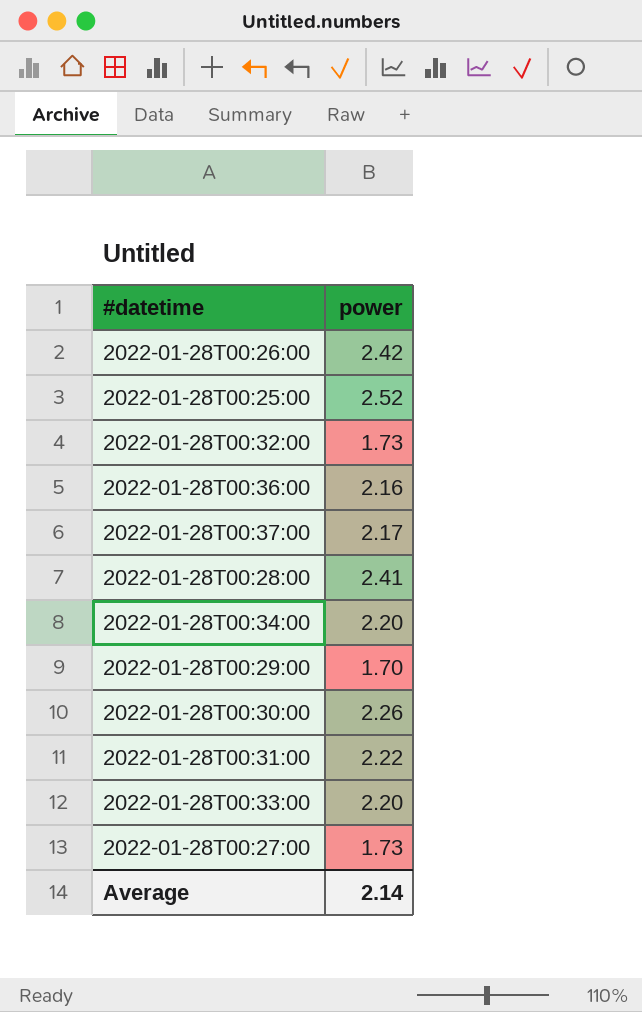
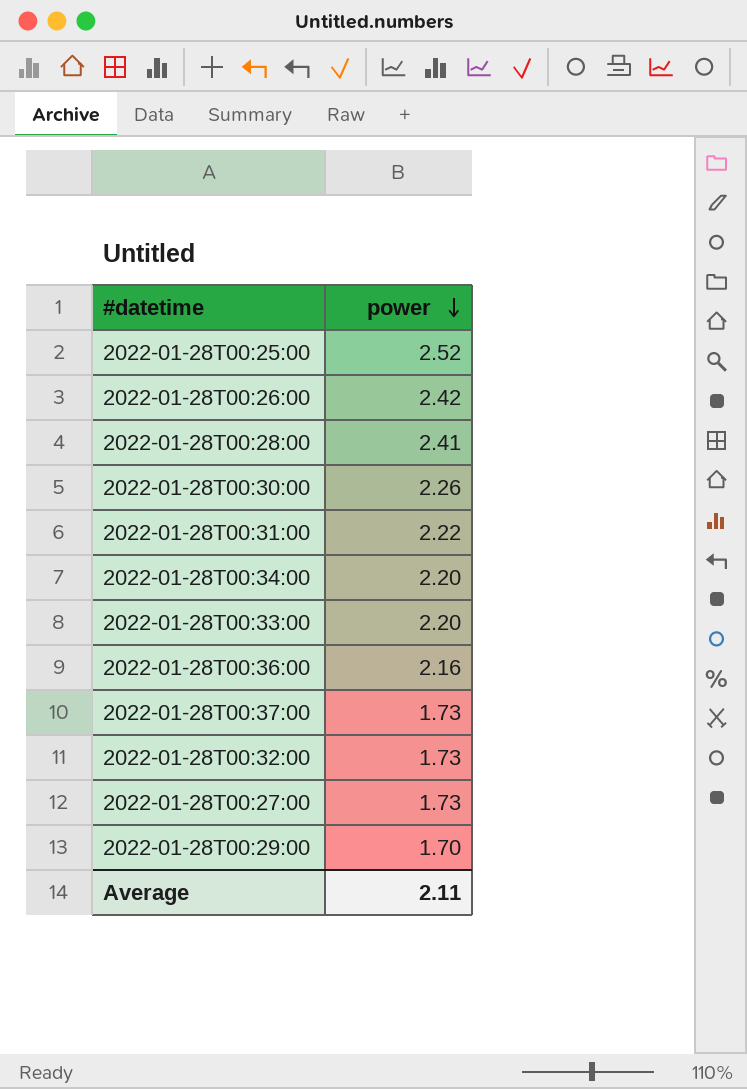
row order: none -> power descending
2022-01-28T00:37:00 | power: 2.17 -> 1.73
Average | power: 2.14 -> 2.11

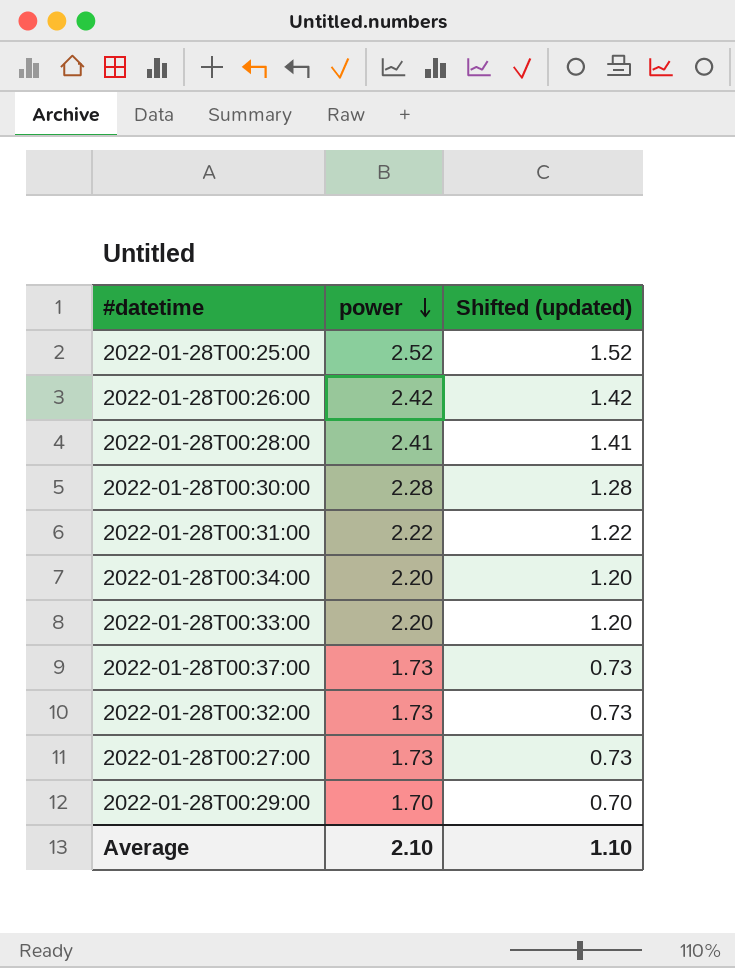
column Shifted (updated) | formula: none -> [power] - 1
row 2022-01-28T00:36:00: 2.16 -> none
2022-01-28T00:30:00 | power: 2.26 -> 2.28
Average | power: 2.11 -> 2.10

